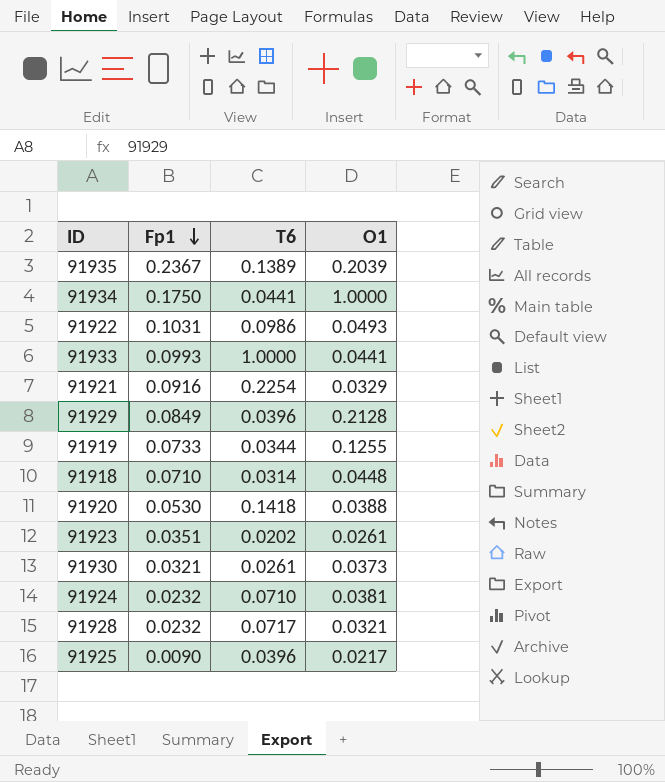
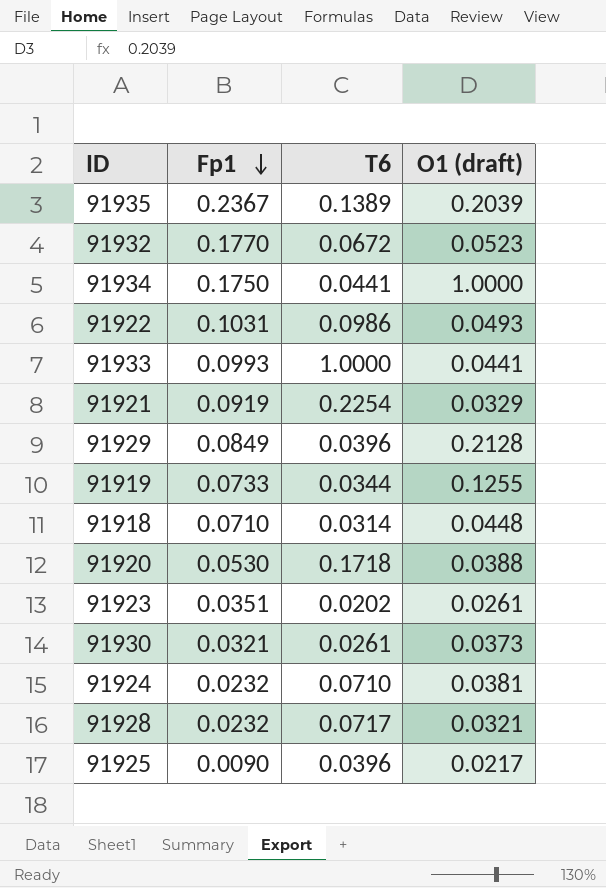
column name: O1 -> O1 (draft)
row 91932: none -> 0.1770 | 0.0672 | 0.0523
91921 | Fp1: 0.0916 -> 0.0919
91920 | T6: 0.1418 -> 0.1718

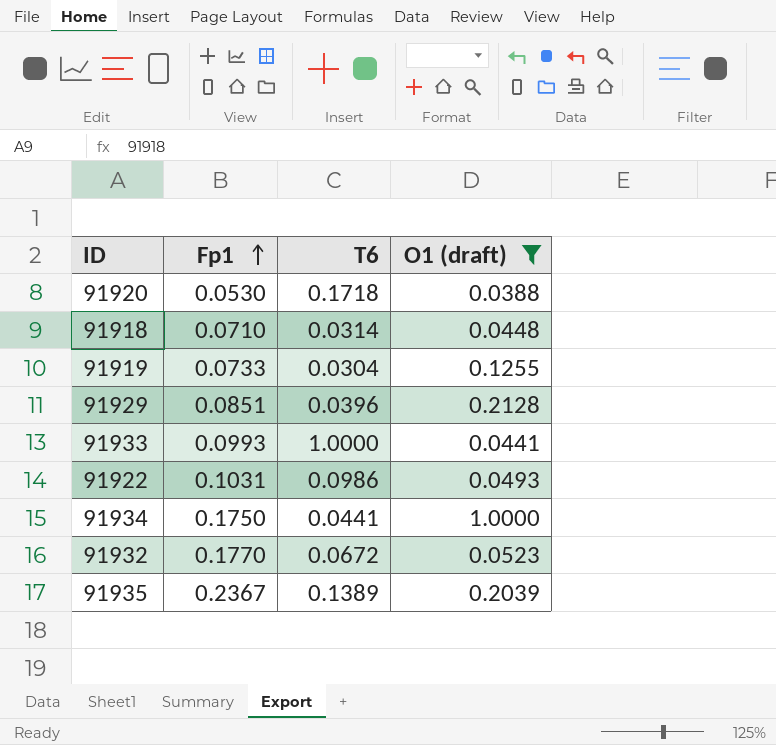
filter: none -> O1 (draft) >= 0.0388
row order: Fp1 descending -> Fp1 ascending
91919 | T6: 0.0344 -> 0.0304
91929 | Fp1: 0.0849 -> 0.0851

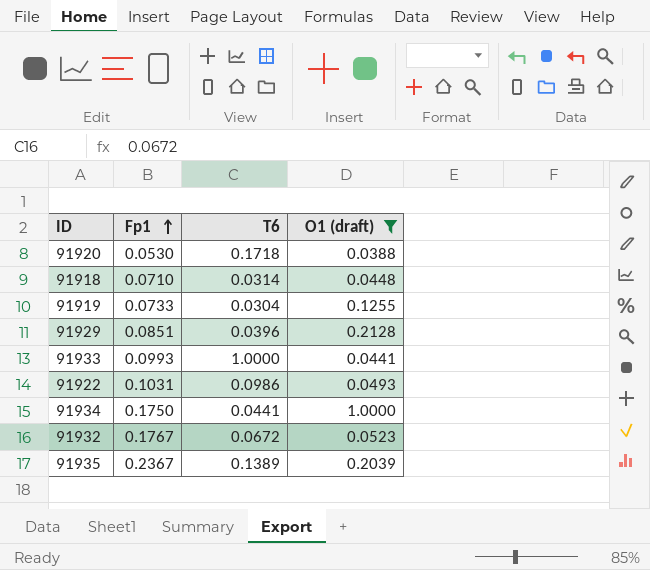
91932 | Fp1: 0.1770 -> 0.1767

